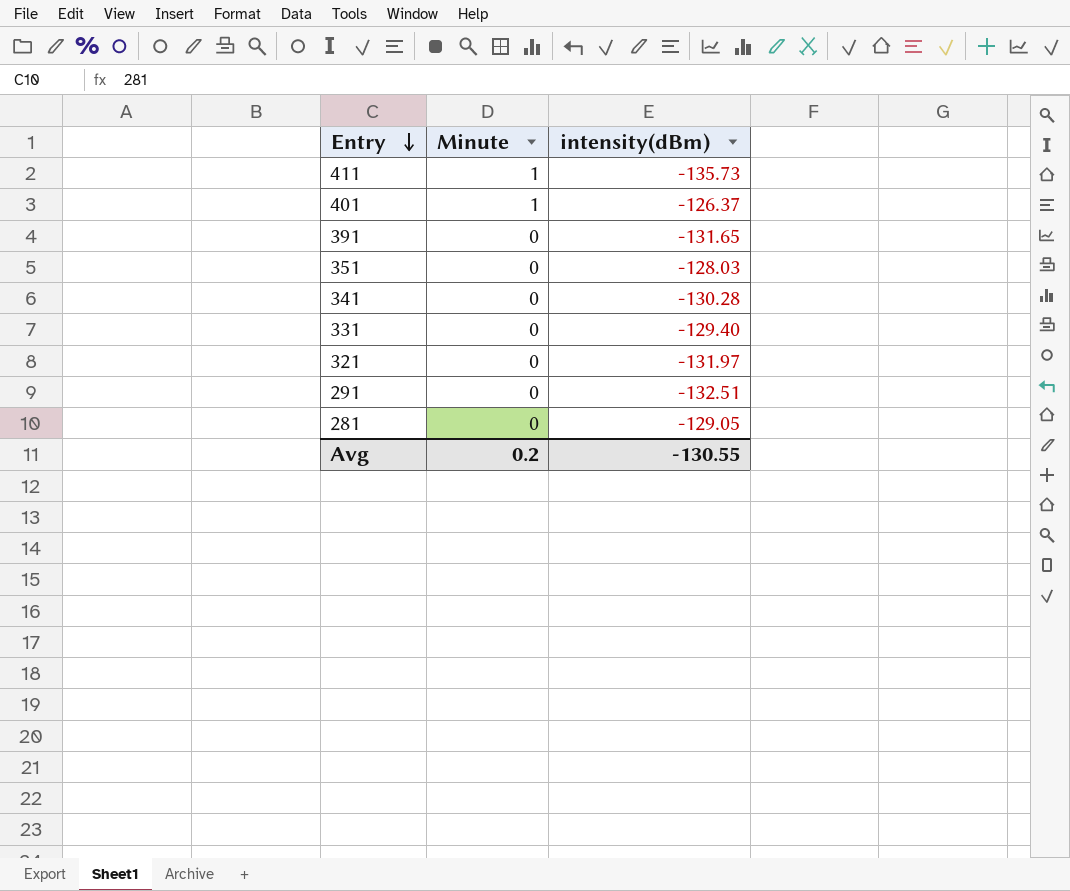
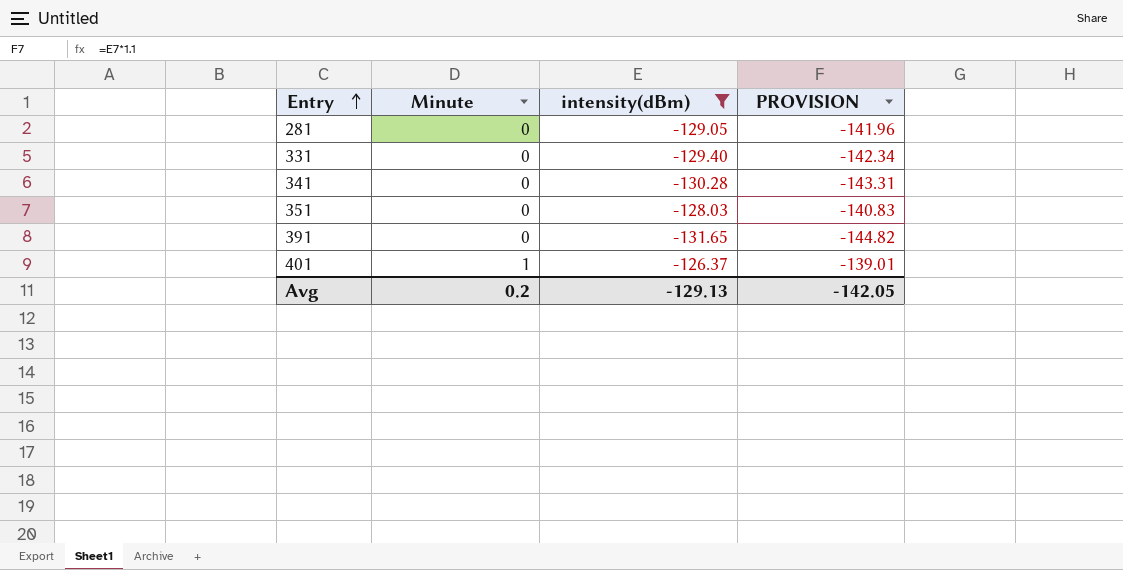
filter: none -> intensity(dBm) >= -131.65
row order: Entry descending -> Entry ascending
column PROVISION | formula: none -> [intensity(dBm)] * 1.1
Avg | intensity(dBm): -130.55 -> -129.13

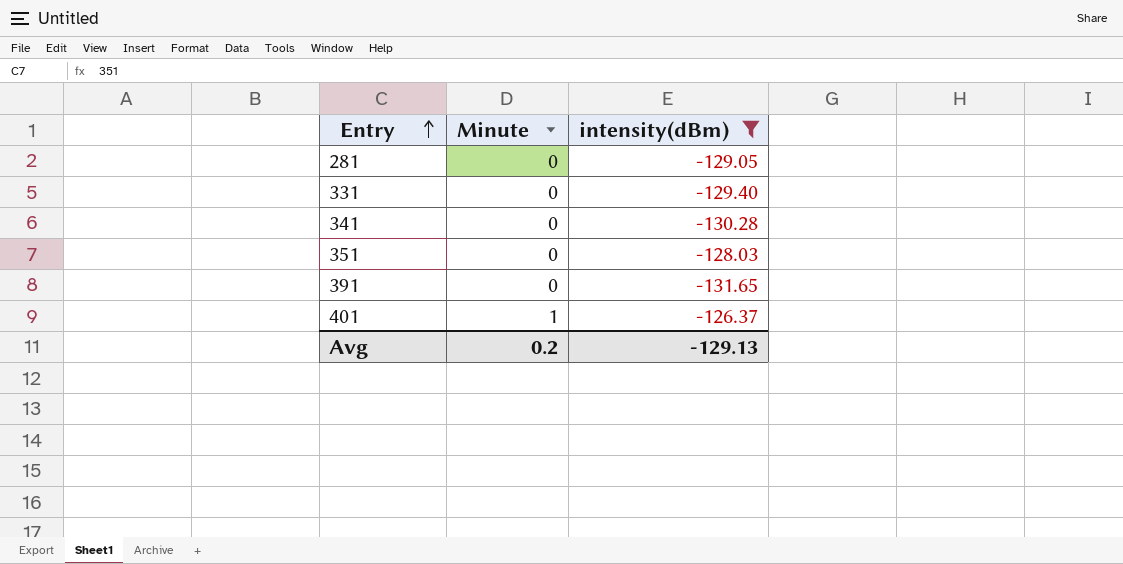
column PROVISION | formula: [intensity(dBm)] * 1.1 -> none

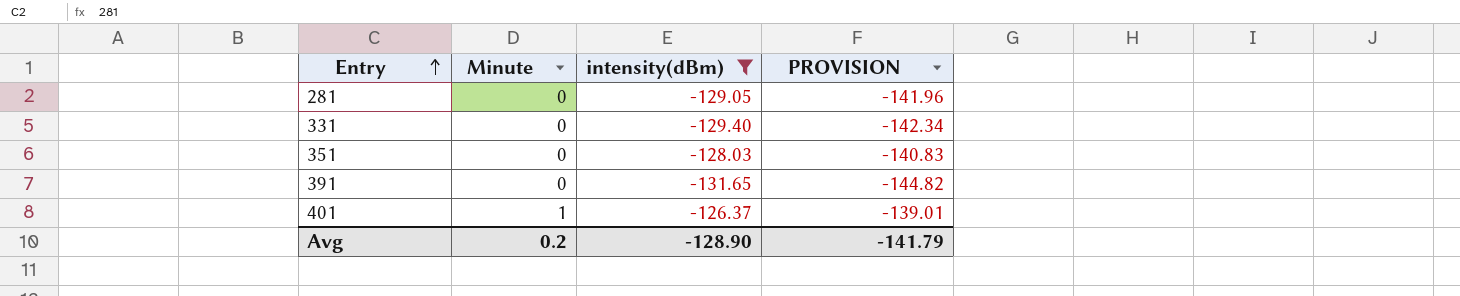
column PROVISION | formula: none -> [intensity(dBm)] * 1.1
row 341: 0 | -130.28 -> none
Avg | intensity(dBm): -129.13 -> -128.90

